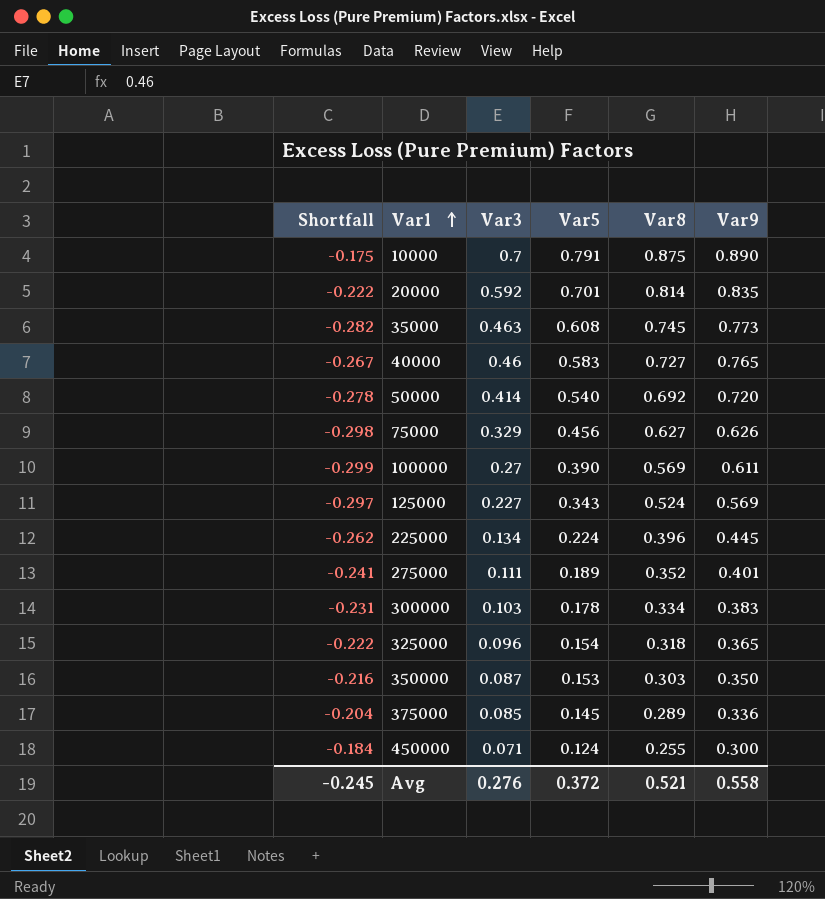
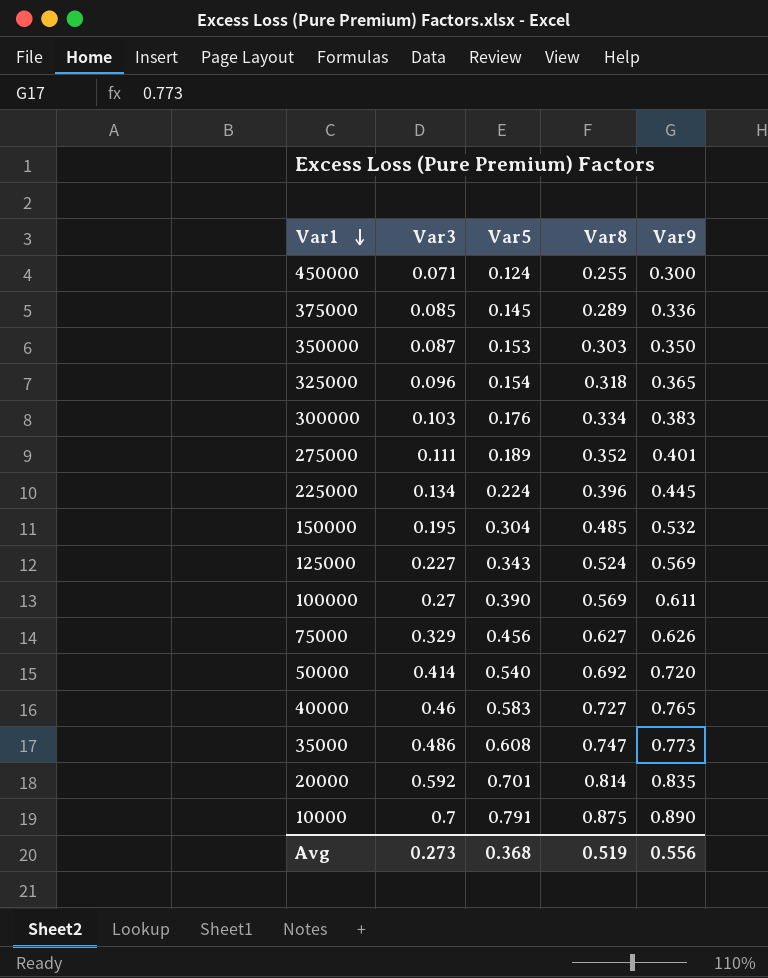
row order: Var1 ascending -> Var1 descending
column Shortfall | formula: [Var3] - [Var8] -> none
300000 | Var5: 0.178 -> 0.176
row 150000: none -> 0.195 | 0.304 | 0.485 | 0.532
35000 | Var3: 0.463 -> 0.486
35000 | Var8: 0.745 -> 0.747
Avg | Var3: 0.276 -> 0.273
Avg | Var5: 0.372 -> 0.368
Avg | Var8: 0.521 -> 0.519
Avg | Var9: 0.558 -> 0.556

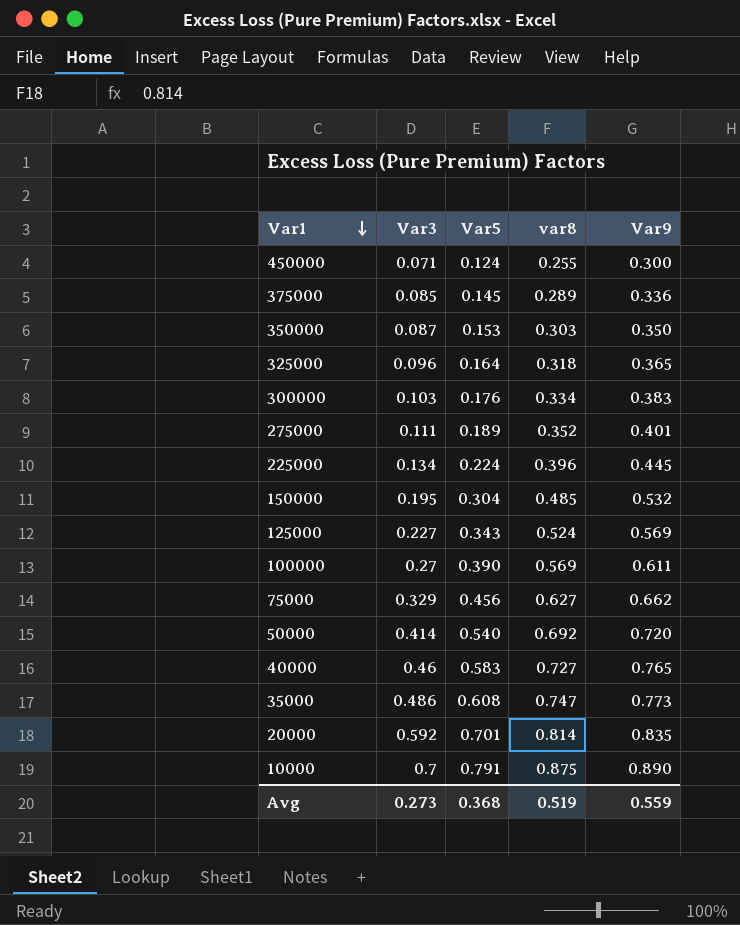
column name: Var8 -> var8
325000 | Var5: 0.154 -> 0.164
75000 | Var9: 0.626 -> 0.662
Avg | Var9: 0.556 -> 0.559

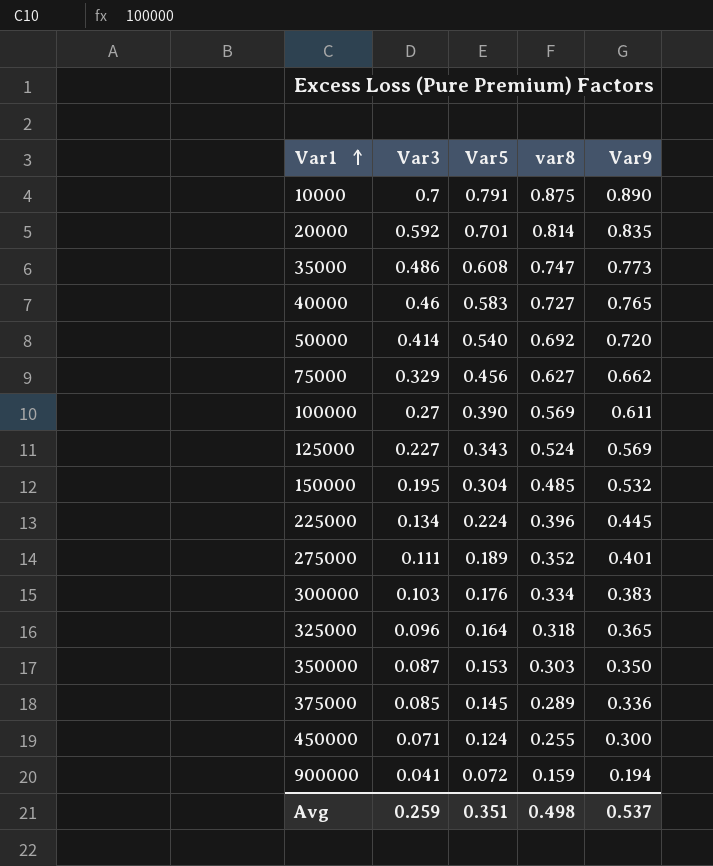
row order: Var1 descending -> Var1 ascending
row 900000: none -> 0.041 | 0.072 | 0.159 | 0.194
Avg | Var3: 0.273 -> 0.259
Avg | Var5: 0.368 -> 0.351
Avg | var8: 0.519 -> 0.498
Avg | Var9: 0.559 -> 0.537

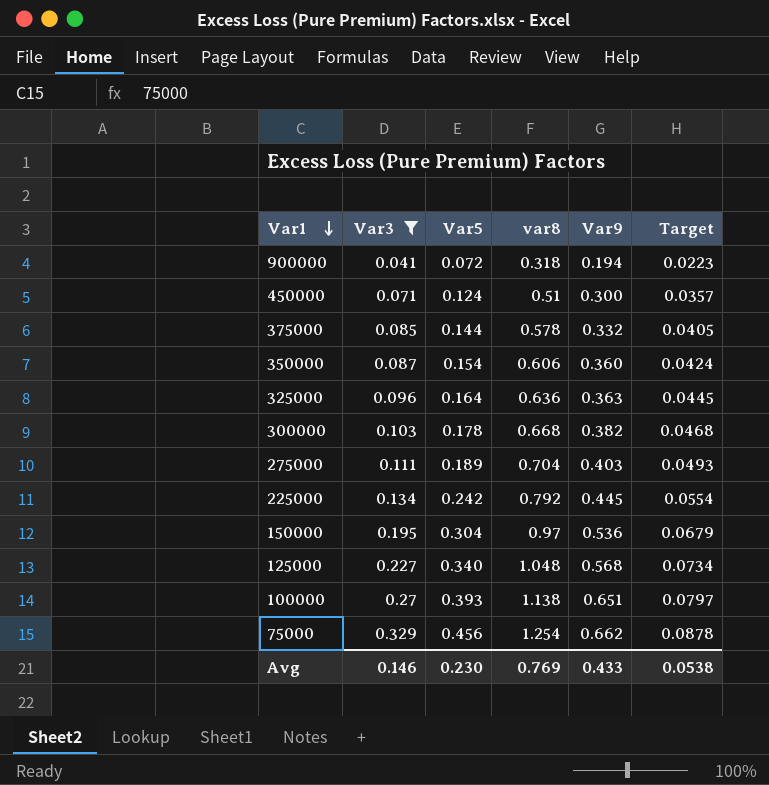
filter: none -> Var3 <= 0.329
row order: Var1 ascending -> Var1 descending
column Target | formula: none -> [var8] * 0.07
900000 | var8: 0.159 -> 0.318
450000 | var8: 0.255 -> 0.51
375000 | Var5: 0.145 -> 0.144
375000 | var8: 0.289 -> 0.578
375000 | Var9: 0.336 -> 0.332
350000 | Var5: 0.153 -> 0.154
350000 | var8: 0.303 -> 0.606
350000 | Var9: 0.350 -> 0.360
325000 | var8: 0.318 -> 0.636
325000 | Var9: 0.365 -> 0.363
300000 | Var5: 0.176 -> 0.178
300000 | var8: 0.334 -> 0.668
300000 | Var9: 0.383 -> 0.382
275000 | var8: 0.352 -> 0.704
275000 | Var9: 0.401 -> 0.403
225000 | Var5: 0.224 -> 0.242
225000 | var8: 0.396 -> 0.792
150000 | var8: 0.485 -> 0.97
150000 | Var9: 0.532 -> 0.536
125000 | Var5: 0.343 -> 0.340
125000 | var8: 0.524 -> 1.048
125000 | Var9: 0.569 -> 0.568
100000 | Var5: 0.390 -> 0.393
100000 | var8: 0.569 -> 1.138
100000 | Var9: 0.611 -> 0.651
75000 | var8: 0.627 -> 1.254
Avg | Var3: 0.259 -> 0.146
Avg | Var5: 0.351 -> 0.230
Avg | var8: 0.498 -> 0.769
Avg | Var9: 0.537 -> 0.433

